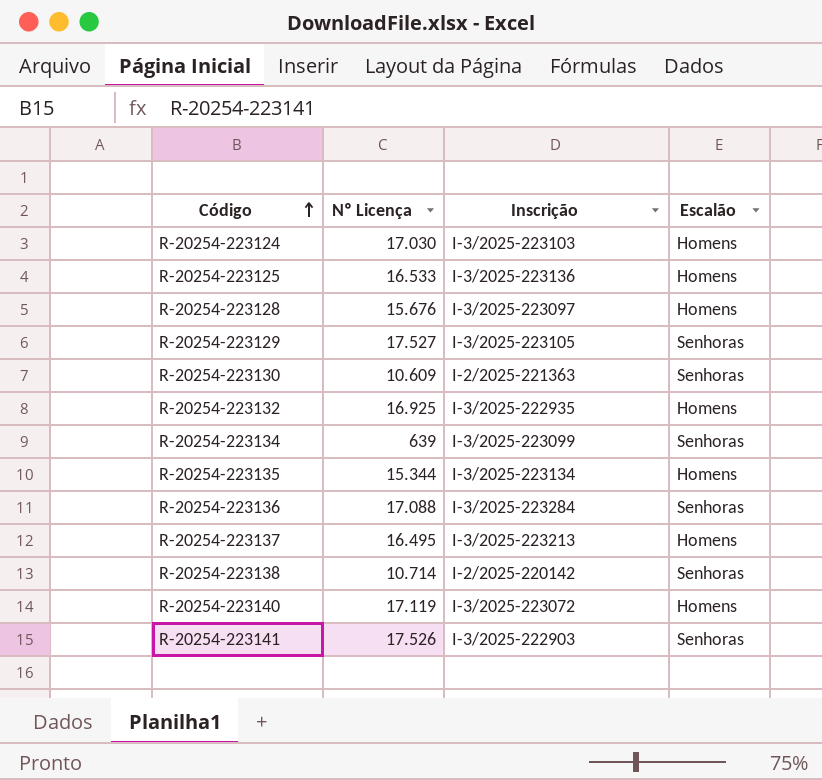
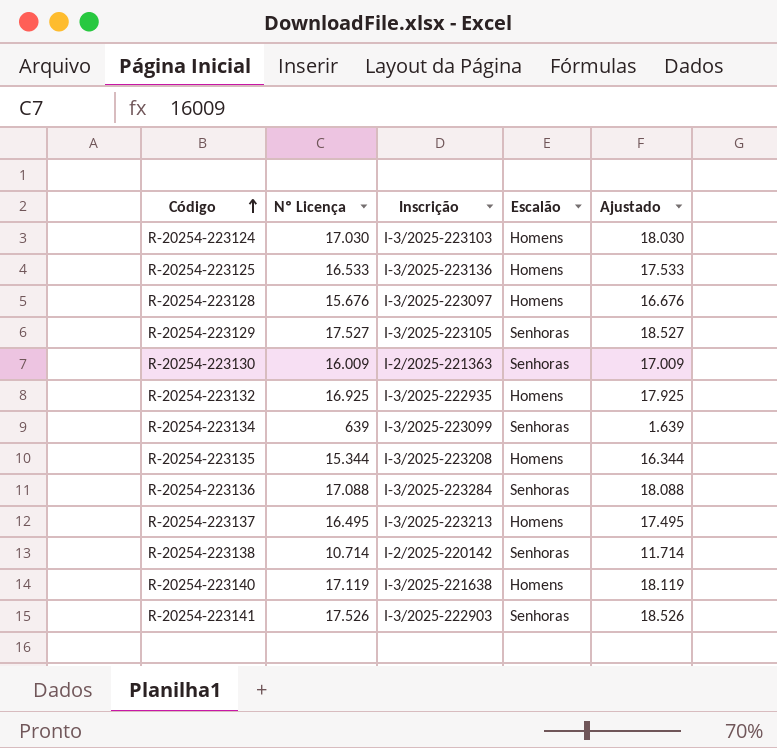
column Ajustado | formula: none -> [Nº Licença] + 1000
R-20254-223130 | Nº Licença: 10.609 -> 16.009
R-20254-223135 | Inscrição: I-3/2025-223134 -> I-3/2025-223208
R-20254-223140 | Inscrição: I-3/2025-223072 -> I-3/2025-221638

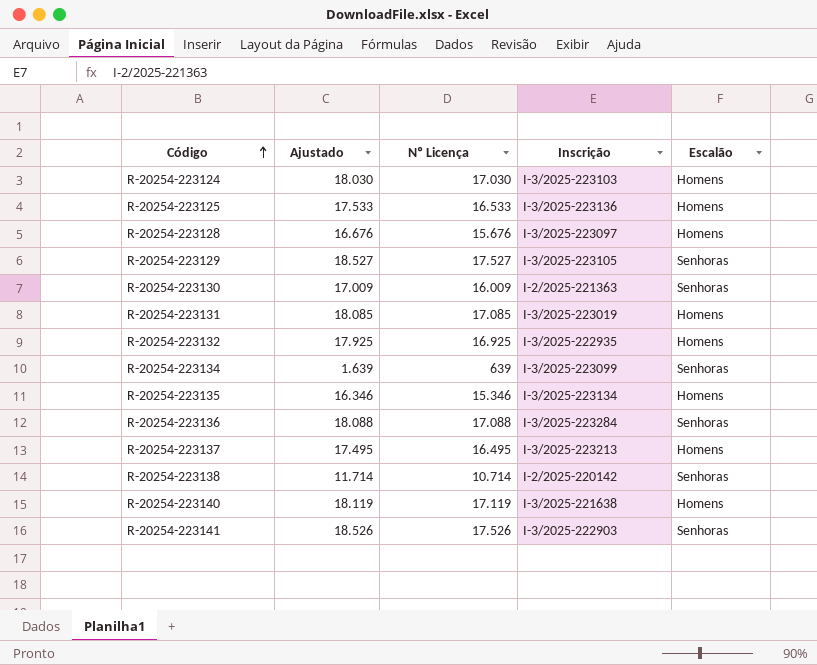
column Ajustado | position: 5 -> 2
row R-20254-223131: none -> 18.085 | 17.085 | I-3/2025-223019 | Homens
R-20254-223135 | Ajustado: 16.344 -> 16.346
R-20254-223135 | Nº Licença: 15.344 -> 15.346
R-20254-223135 | Inscrição: I-3/2025-223208 -> I-3/2025-223134

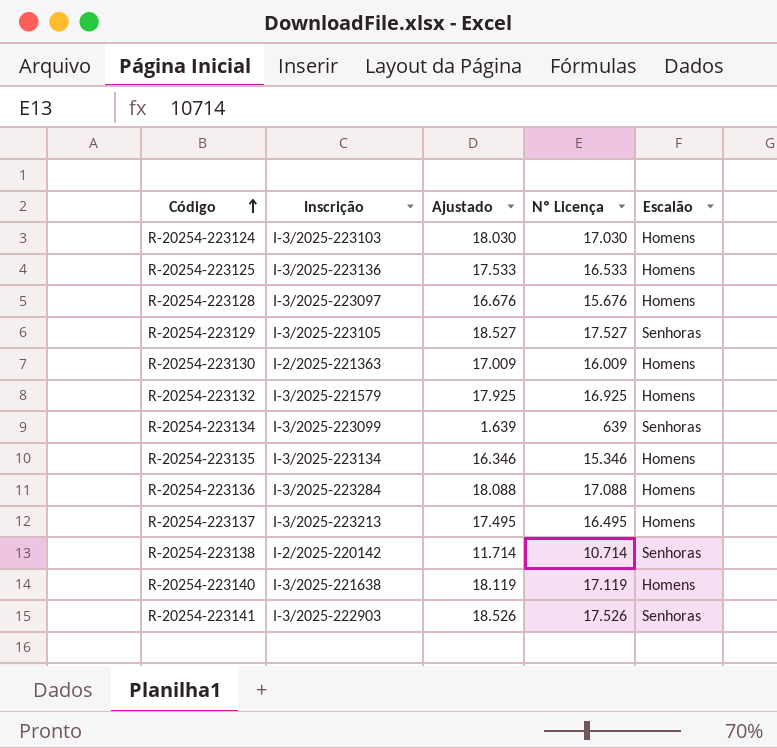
column Inscrição | position: 4 -> 2
row R-20254-223131: 18.085 | 17.085 | I-3/2025-223019 | Homens -> none
R-20254-223130 | Escalão: Senhoras -> Homens
R-20254-223132 | Inscrição: I-3/2025-222935 -> I-3/2025-221579
R-20254-223136 | Escalão: Senhoras -> Homens

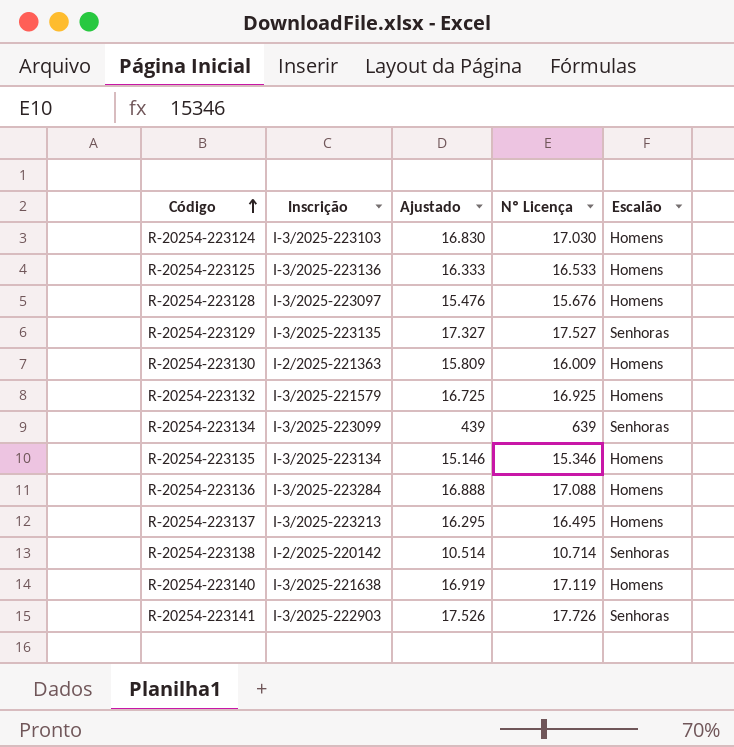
column Ajustado | formula: [Nº Licença] + 1000 -> [Nº Licença] - 200
R-20254-223129 | Inscrição: I-3/2025-223105 -> I-3/2025-223135
R-20254-223141 | Nº Licença: 17.526 -> 17.726

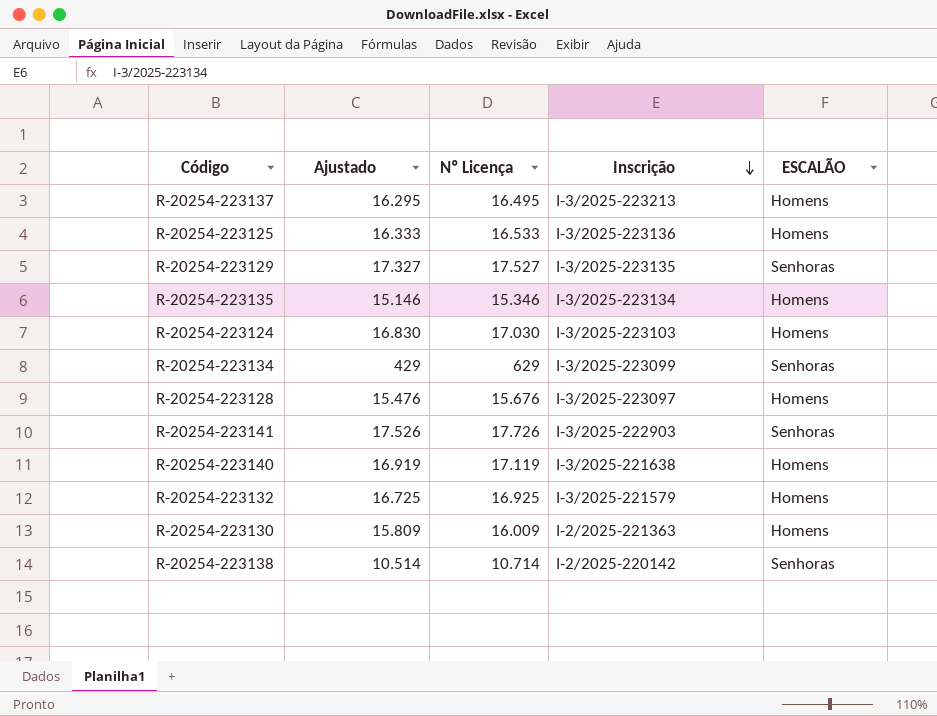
row order: Código ascending -> Inscrição descending
column Inscrição | position: 2 -> 4
column name: Escalão -> ESCALÃO
row R-20254-223136: I-3/2025-223284 | 16.888 | 17.088 | Homens -> none
R-20254-223134 | Ajustado: 439 -> 429
R-20254-223134 | Nº Licença: 639 -> 629

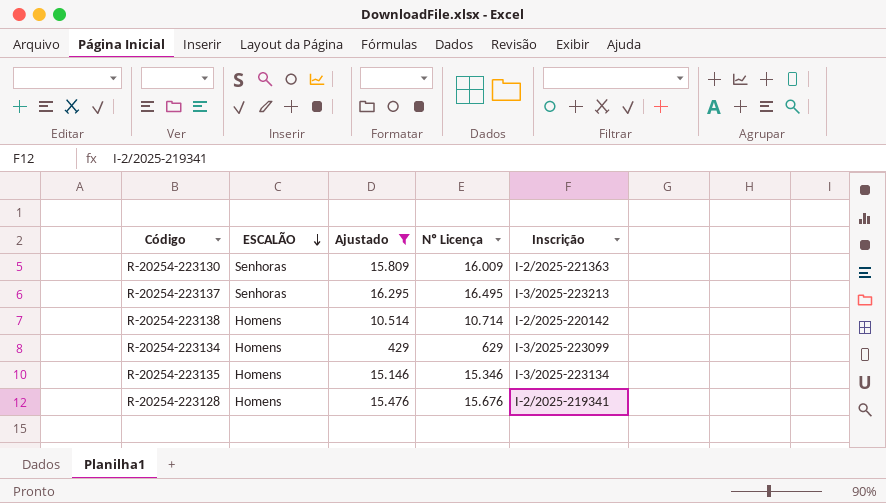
filter: none -> Ajustado <= 16.295
row order: Inscrição descending -> ESCALÃO descending
column ESCALÃO | position: 5 -> 2
R-20254-223130 | ESCALÃO: Homens -> Senhoras
R-20254-223137 | ESCALÃO: Homens -> Senhoras
R-20254-223138 | ESCALÃO: Senhoras -> Homens
R-20254-223134 | ESCALÃO: Senhoras -> Homens
R-20254-223128 | Inscrição: I-3/2025-223097 -> I-2/2025-219341

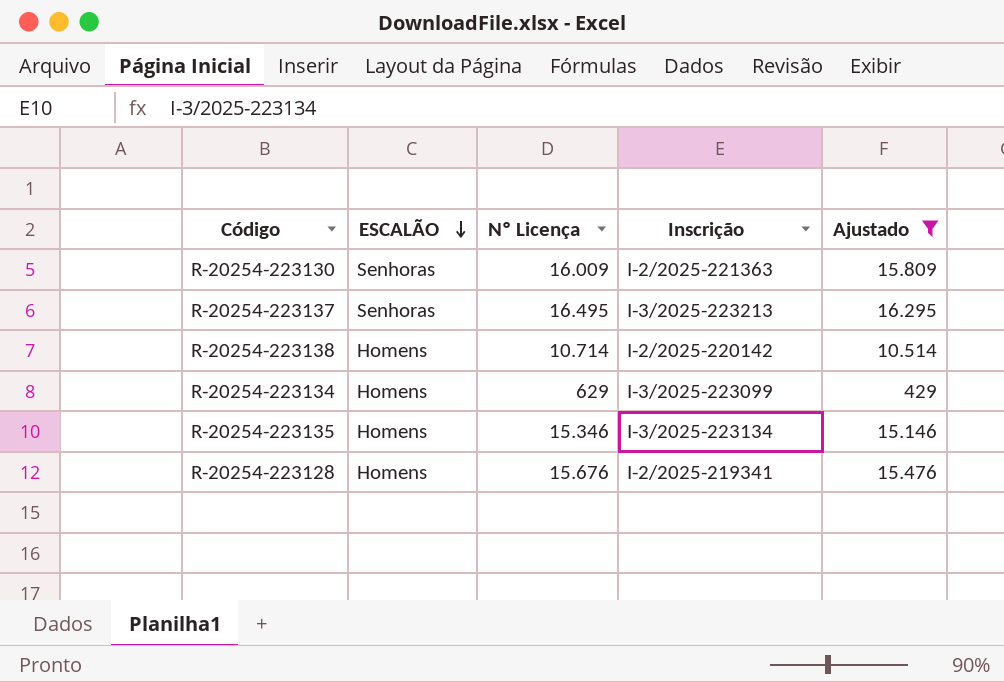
column Ajustado | position: 3 -> 5

